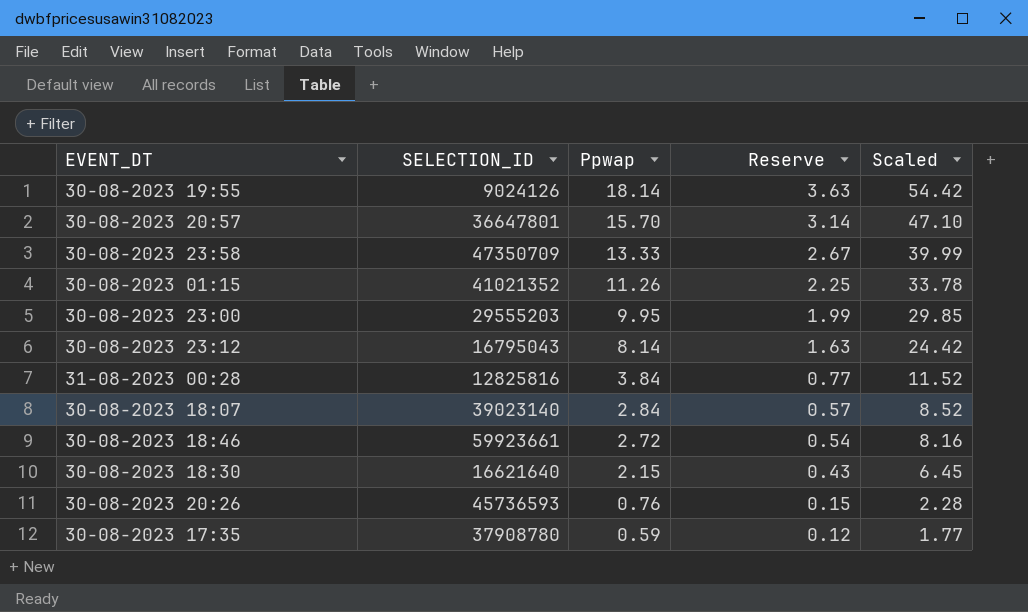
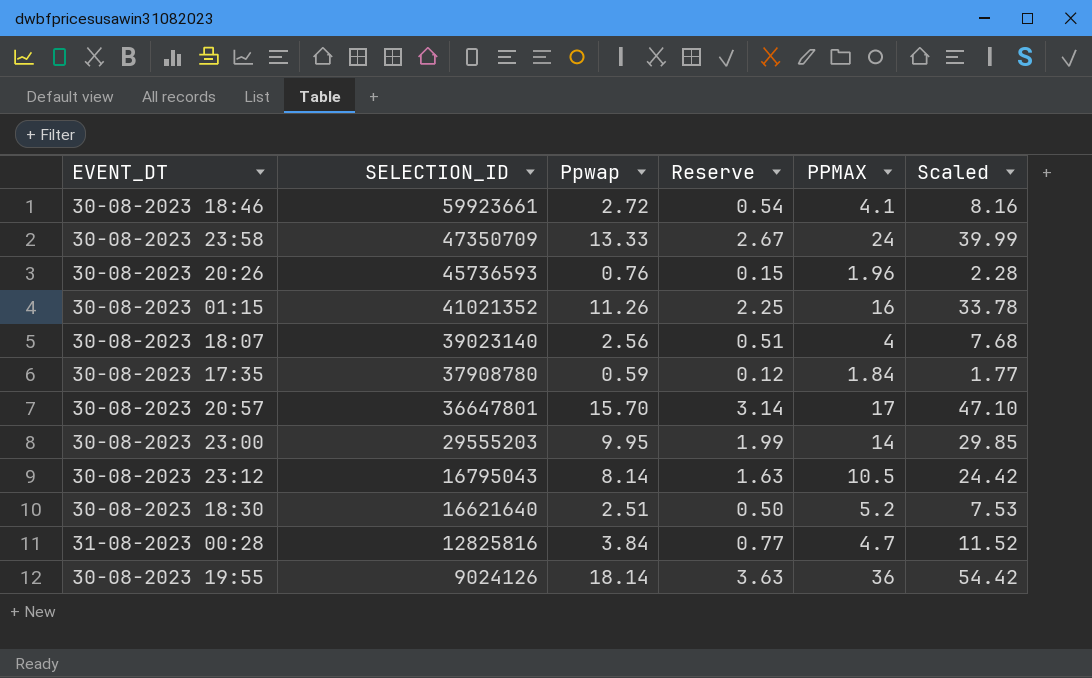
row order: Ppwap descending -> SELECTION_ID descending
column PPMAX | position: none -> 5
30-08-2023 18:07 | Ppwap: 2.84 -> 2.56
30-08-2023 18:07 | Reserve: 0.57 -> 0.51
30-08-2023 18:07 | Scaled: 8.52 -> 7.68
30-08-2023 18:30 | Ppwap: 2.15 -> 2.51
30-08-2023 18:30 | Reserve: 0.43 -> 0.50
30-08-2023 18:30 | Scaled: 6.45 -> 7.53

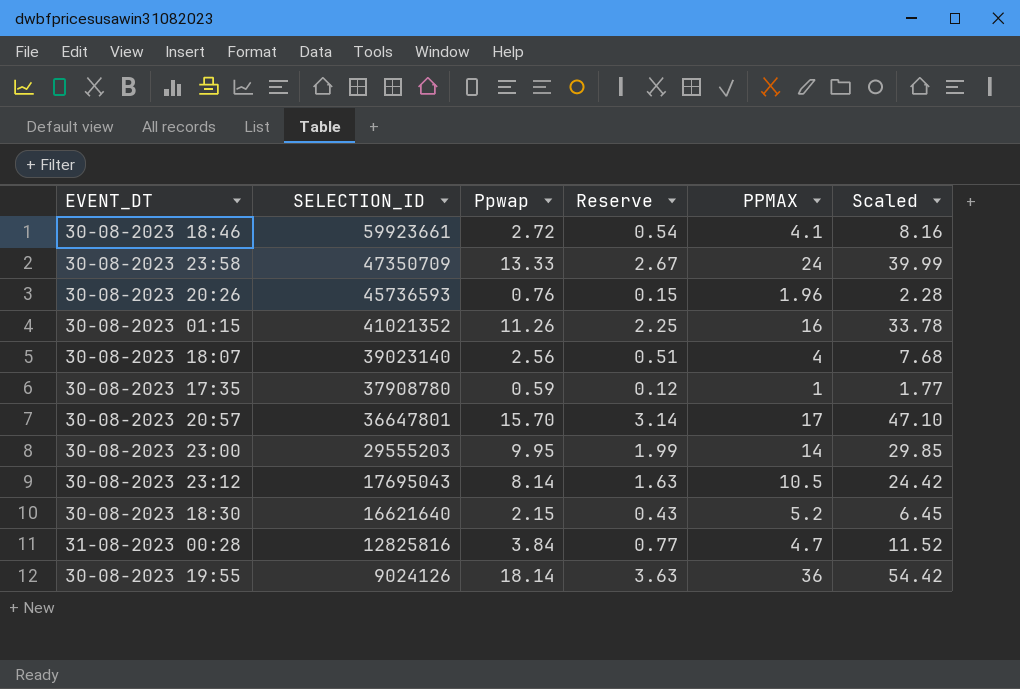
30-08-2023 17:35 | PPMAX: 1.84 -> 1
30-08-2023 23:12 | SELECTION_ID: 16795043 -> 17695043
30-08-2023 18:30 | Ppwap: 2.51 -> 2.15
30-08-2023 18:30 | Reserve: 0.50 -> 0.43
30-08-2023 18:30 | Scaled: 7.53 -> 6.45

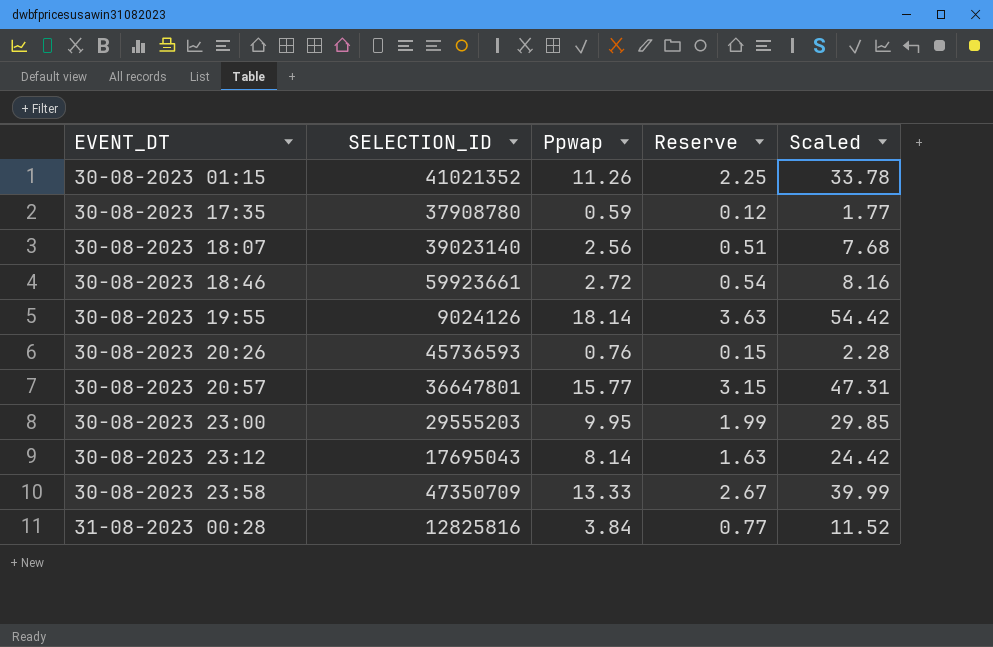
row order: SELECTION_ID descending -> EVENT_DT ascending
column PPMAX | position: 5 -> none
row 30-08-2023 18:30: 16621640 | 2.15 | 0.43 | 5.2 | 6.45 -> none
30-08-2023 20:57 | Ppwap: 15.70 -> 15.77
30-08-2023 20:57 | Reserve: 3.14 -> 3.15
30-08-2023 20:57 | Scaled: 47.10 -> 47.31

